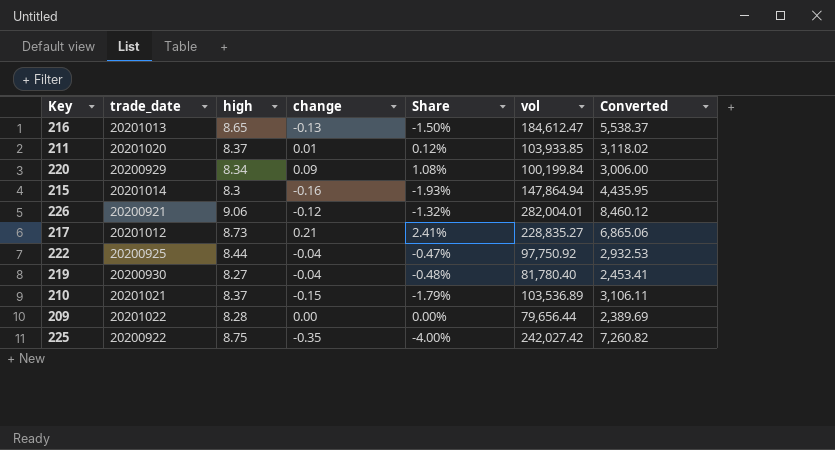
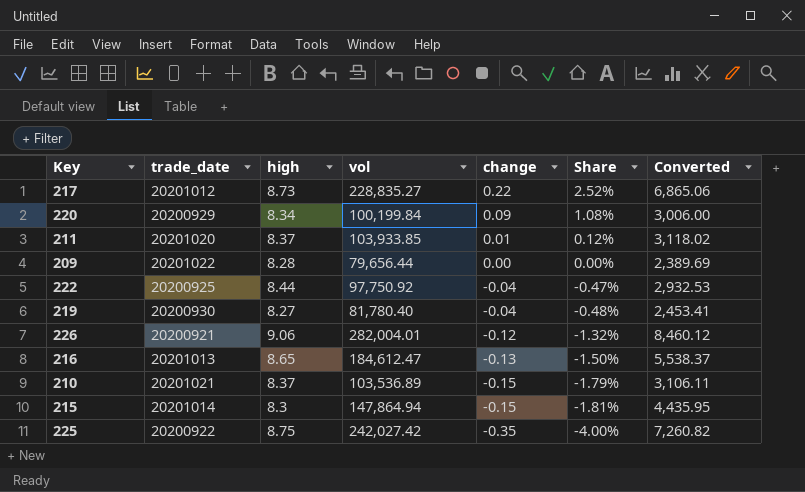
row order: none -> change descending
column vol | position: 6 -> 4
217 | change: 0.21 -> 0.22
217 | Share: 2.41% -> 2.52%
215 | change: -0.16 -> -0.15
215 | Share: -1.93% -> -1.81%

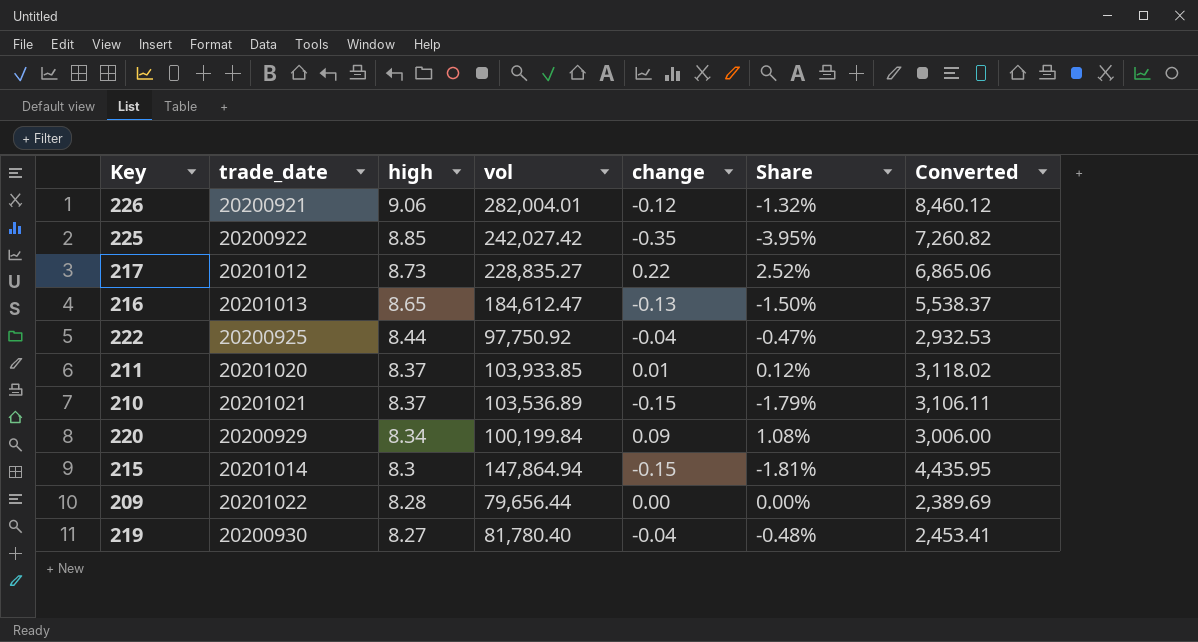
row order: change descending -> high descending
225 | high: 8.75 -> 8.85
225 | Share: -4.00% -> -3.95%

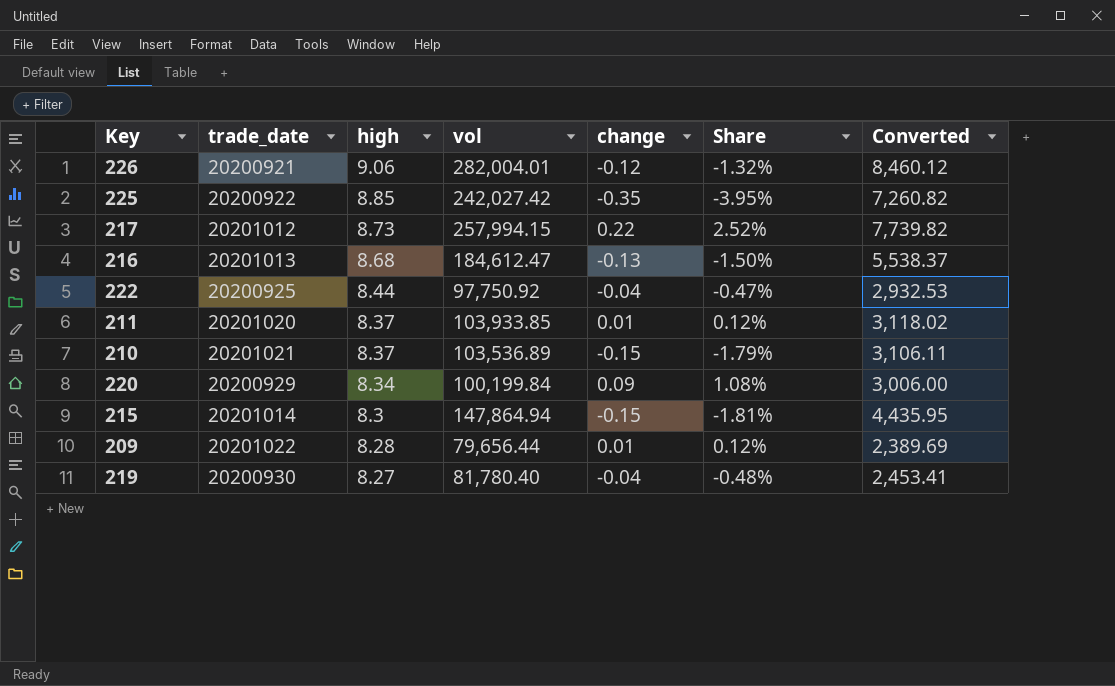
217 | vol: 228,835.27 -> 257,994.15
217 | Converted: 6,865.06 -> 7,739.82
216 | high: 8.65 -> 8.68
209 | change: 0.00 -> 0.01
209 | Share: 0.00% -> 0.12%

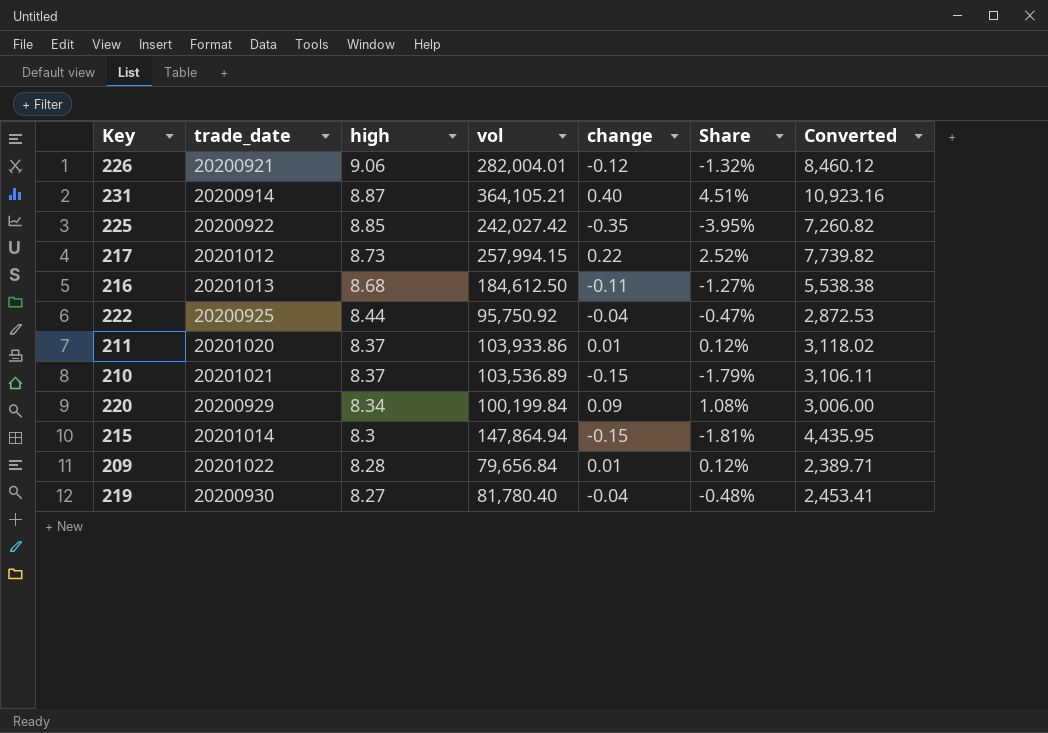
row 231: none -> 20200914 | 8.87 | 364,105.21 | 0.40 | 4.51% | 10,923.16
216 | vol: 184,612.47 -> 184,612.50
216 | change: -0.13 -> -0.11
216 | Share: -1.50% -> -1.27%
216 | Converted: 5,538.37 -> 5,538.38
222 | vol: 97,750.92 -> 95,750.92
222 | Converted: 2,932.53 -> 2,872.53
211 | vol: 103,933.85 -> 103,933.86
209 | vol: 79,656.44 -> 79,656.84
209 | Converted: 2,389.69 -> 2,389.71

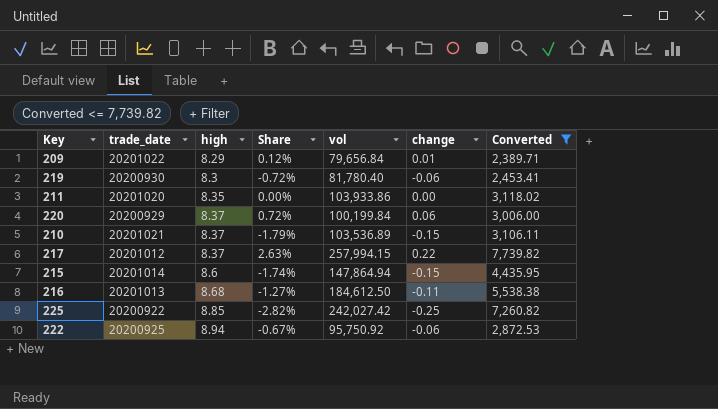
filter: none -> Converted <= 7,739.82
row order: high descending -> high ascending
column Share | position: 6 -> 4
209 | high: 8.28 -> 8.29
219 | high: 8.27 -> 8.3
219 | Share: -0.48% -> -0.72%
219 | change: -0.04 -> -0.06
211 | high: 8.37 -> 8.35
211 | Share: 0.12% -> 0.00%
211 | change: 0.01 -> 0.00
220 | high: 8.34 -> 8.37
220 | Share: 1.08% -> 0.72%
220 | change: 0.09 -> 0.06
217 | high: 8.73 -> 8.37
217 | Share: 2.52% -> 2.63%
215 | high: 8.3 -> 8.6
215 | Share: -1.81% -> -1.74%
225 | Share: -3.95% -> -2.82%
225 | change: -0.35 -> -0.25
222 | high: 8.44 -> 8.94
222 | Share: -0.47% -> -0.67%
222 | change: -0.04 -> -0.06

